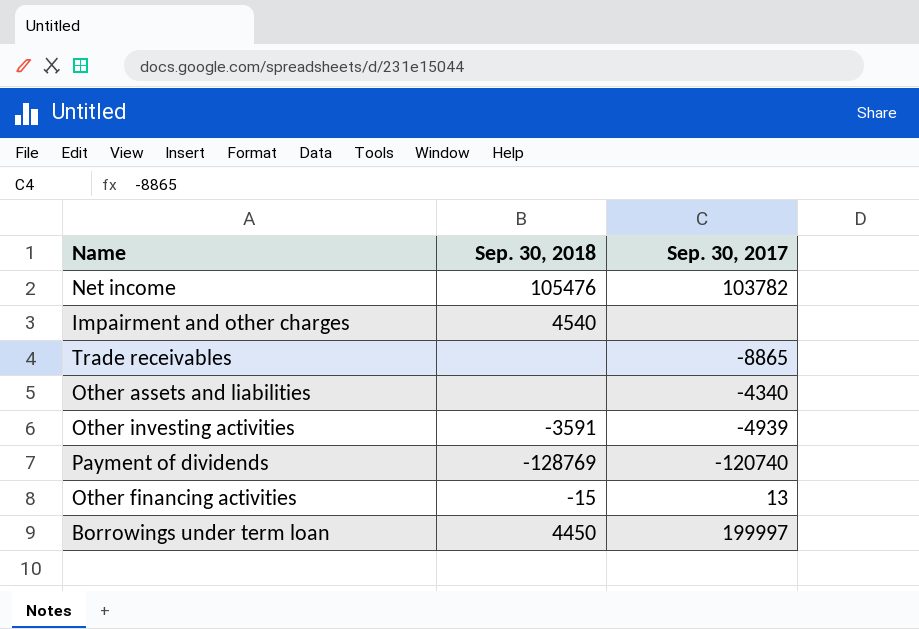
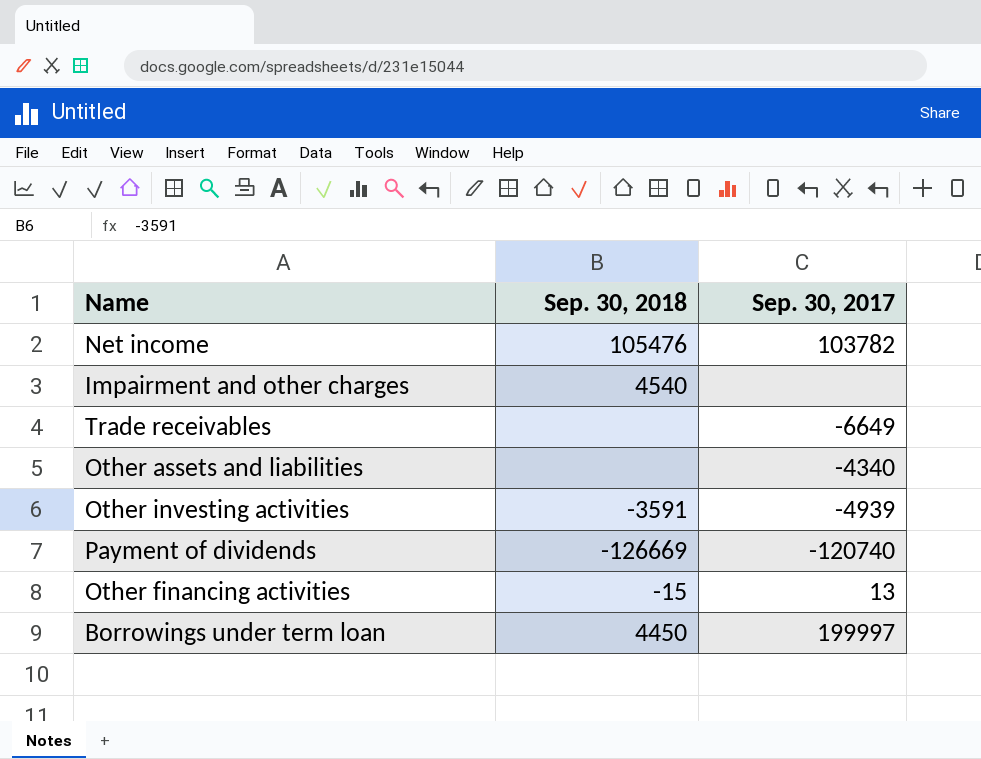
Trade receivables | Sep. 30, 2017: -8865 -> -6649
Payment of dividends | Sep. 30, 2018: -128769 -> -126669

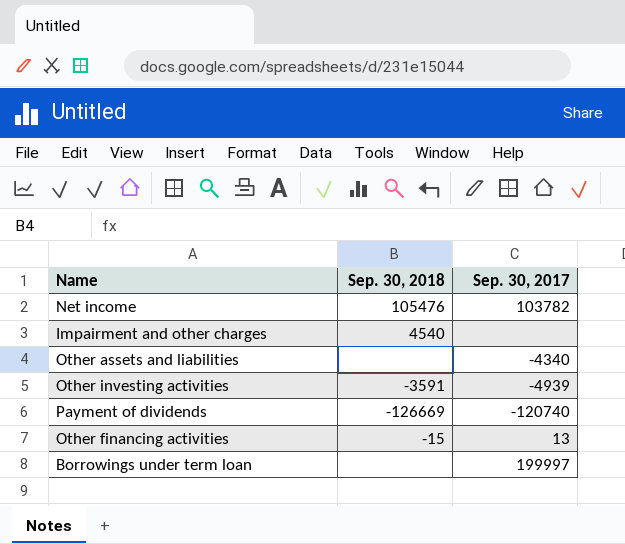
row Trade receivables: none | -6649 -> none
Borrowings under term loan | Sep. 30, 2018: 4450 -> none

